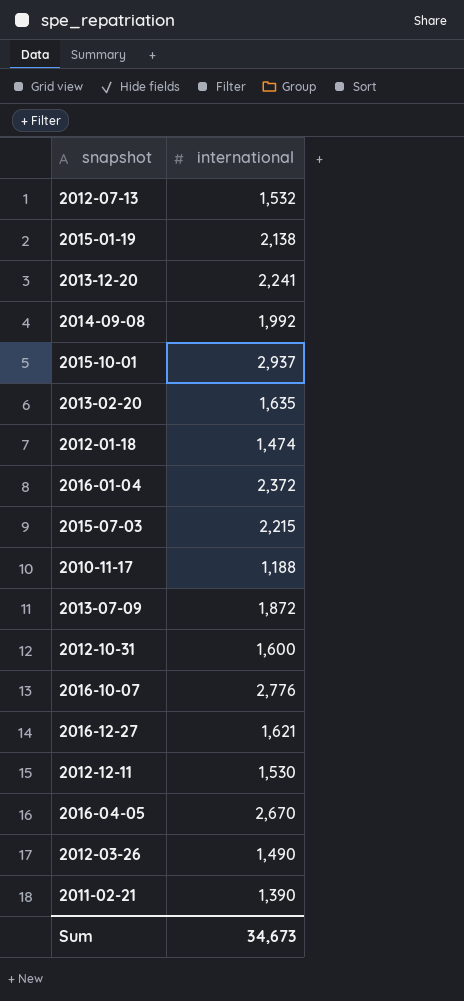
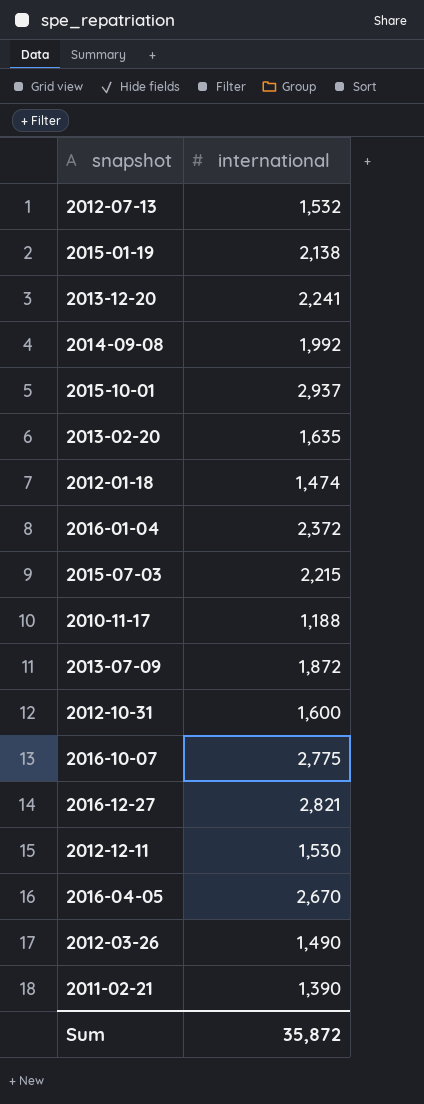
2016-10-07 | international: 2,776 -> 2,775
2016-12-27 | international: 1,621 -> 2,821
Sum | international: 34,673 -> 35,872

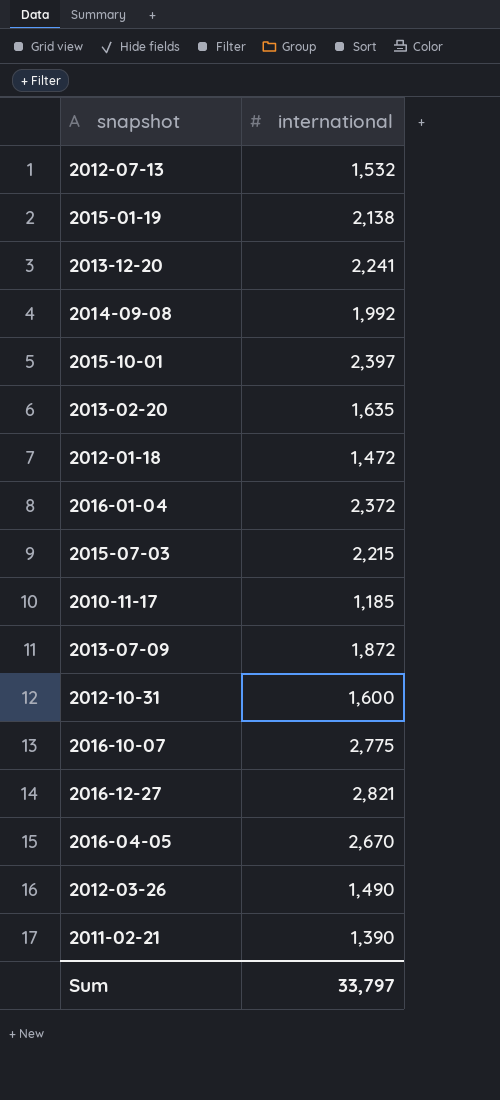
row 2012-12-11: 1,530 -> none
2015-10-01 | international: 2,937 -> 2,397
2012-01-18 | international: 1,474 -> 1,472
2010-11-17 | international: 1,188 -> 1,185
Sum | international: 35,872 -> 33,797

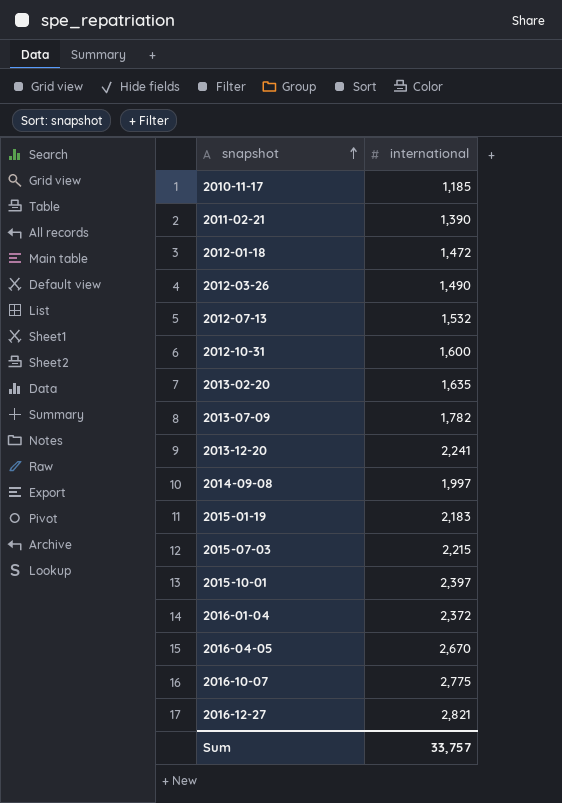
row order: none -> snapshot ascending
2013-07-09 | international: 1,872 -> 1,782
2014-09-08 | international: 1,992 -> 1,997
2015-01-19 | international: 2,138 -> 2,183
Sum | international: 33,797 -> 33,757

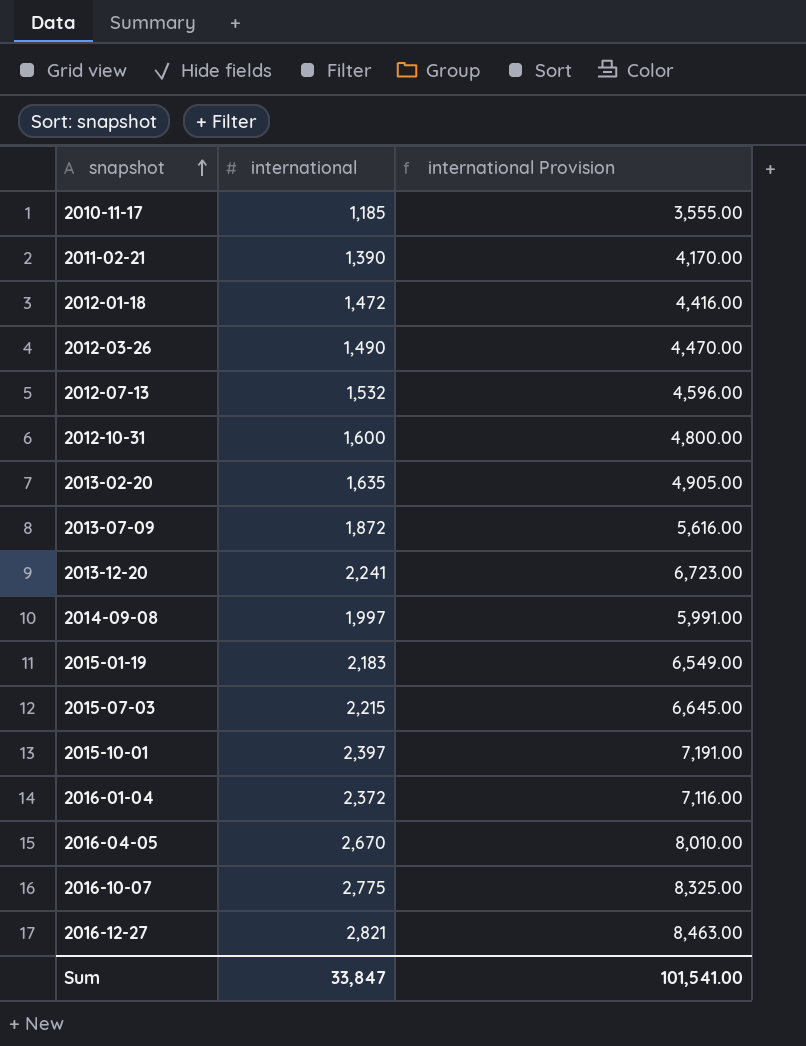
column international Provision | formula: none -> [international] * 3
2013-07-09 | international: 1,782 -> 1,872
Sum | international: 33,757 -> 33,847

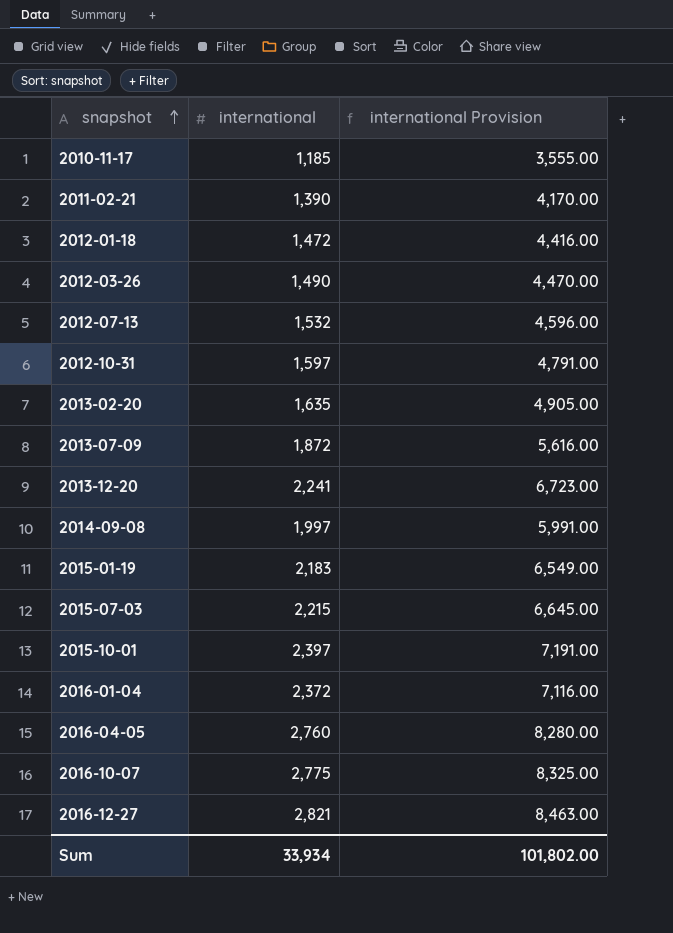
2012-10-31 | international: 1,600 -> 1,597
2012-10-31 | international Provision: 4,800.00 -> 4,791.00
2016-04-05 | international: 2,670 -> 2,760
2016-04-05 | international Provision: 8,010.00 -> 8,280.00
Sum | international: 33,847 -> 33,934
Sum | international Provision: 101,541.00 -> 101,802.00

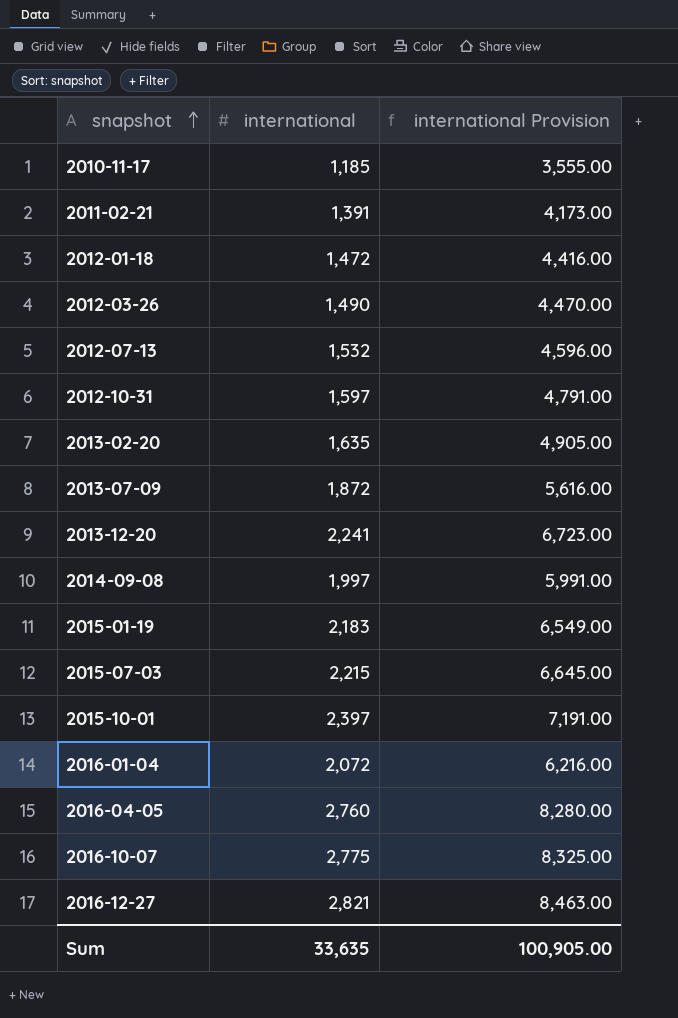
2011-02-21 | international: 1,390 -> 1,391
2011-02-21 | international Provision: 4,170.00 -> 4,173.00
2016-01-04 | international: 2,372 -> 2,072
2016-01-04 | international Provision: 7,116.00 -> 6,216.00
Sum | international: 33,934 -> 33,635
Sum | international Provision: 101,802.00 -> 100,905.00

